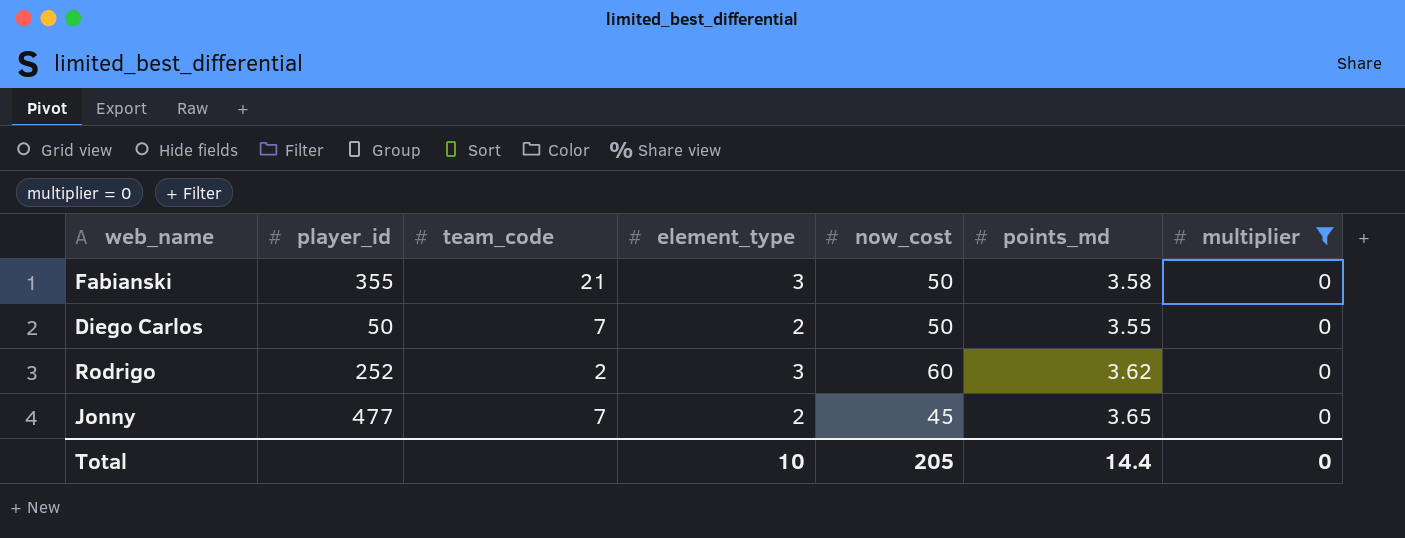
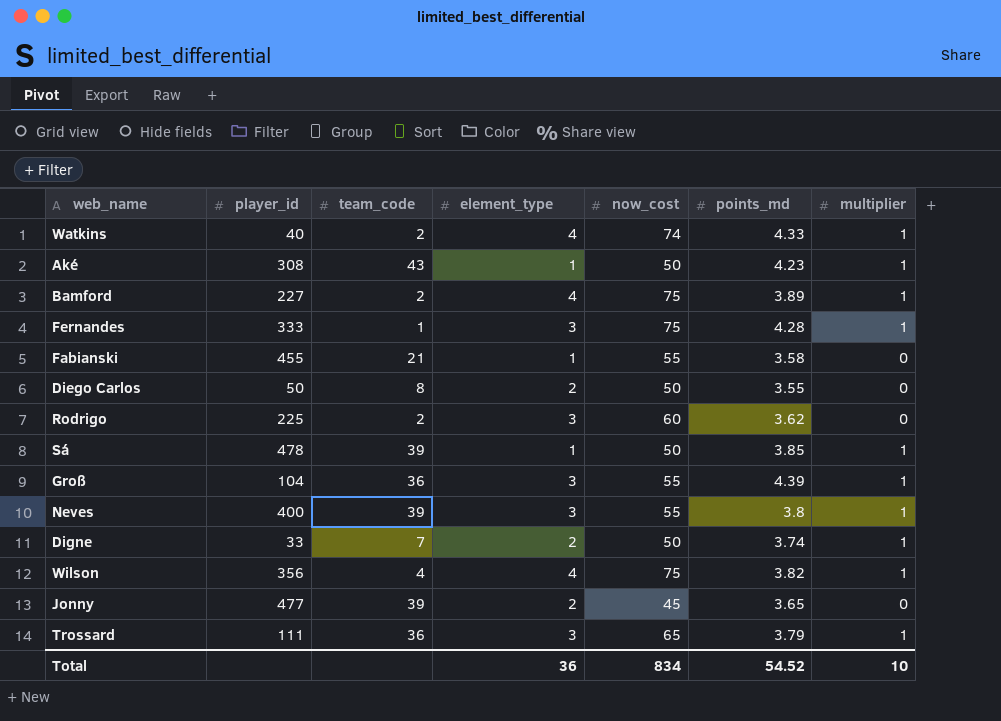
filter: multiplier = 0 -> none
Fabianski | player_id: 355 -> 455
Fabianski | element_type: 3 -> 1
Fabianski | now_cost: 50 -> 55
Diego Carlos | team_code: 7 -> 8
Rodrigo | player_id: 252 -> 225
Jonny | team_code: 7 -> 39
Total | element_type: 10 -> 36
Total | now_cost: 205 -> 834
Total | points_md: 14.4 -> 54.52
Total | multiplier: 0 -> 10

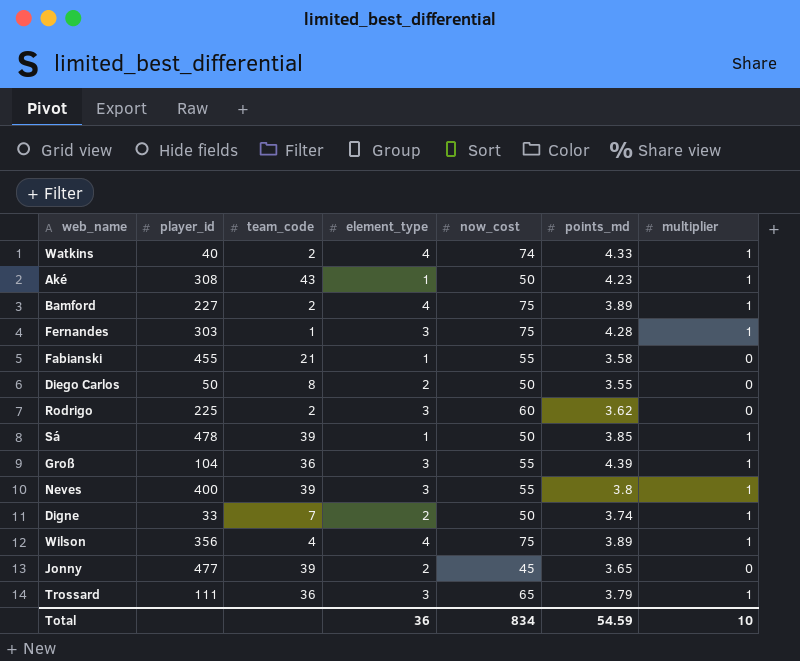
Fernandes | player_id: 333 -> 303
Wilson | points_md: 3.82 -> 3.89
Total | points_md: 54.52 -> 54.59

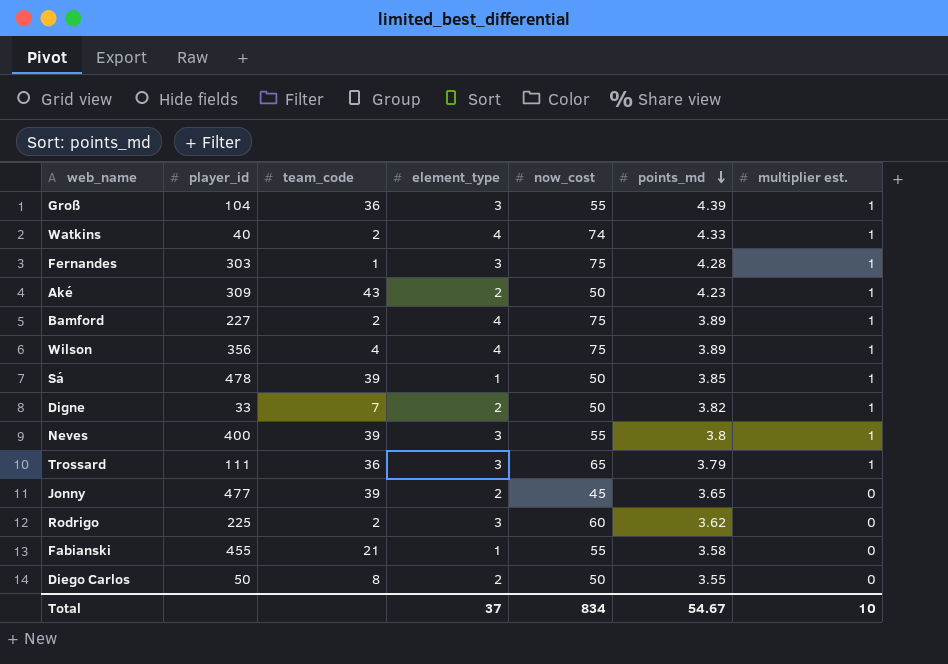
row order: none -> points_md descending
column name: multiplier -> multiplier est.
Aké | player_id: 308 -> 309
Aké | element_type: 1 -> 2
Digne | points_md: 3.74 -> 3.82
Total | element_type: 36 -> 37
Total | points_md: 54.59 -> 54.67

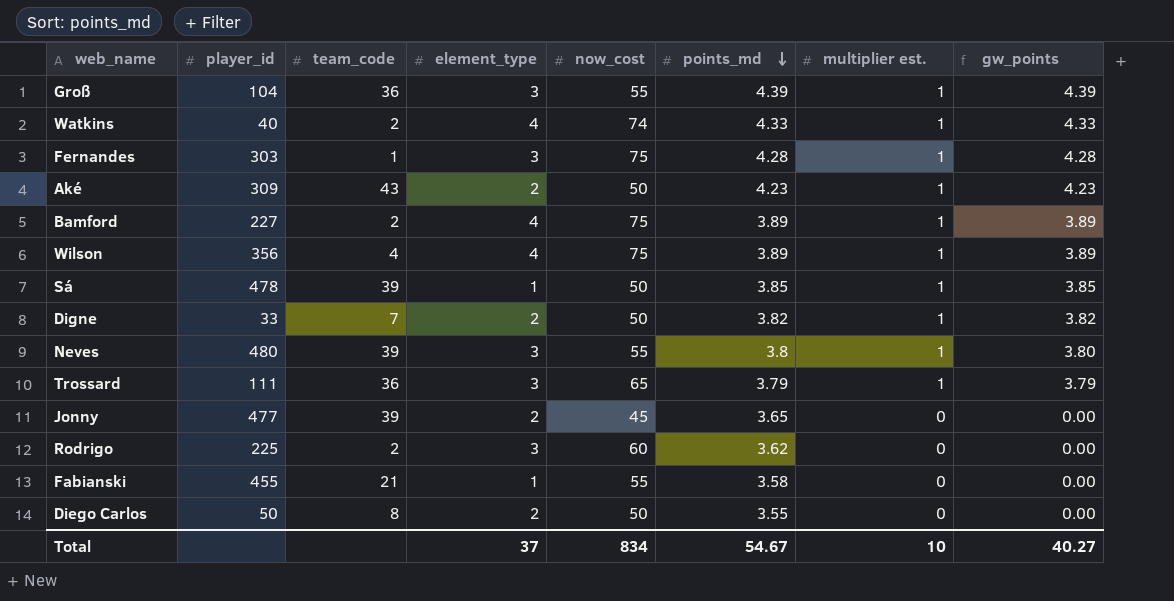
column gw_points | formula: none -> [points_md] * [multiplier est.]
Neves | player_id: 400 -> 480

